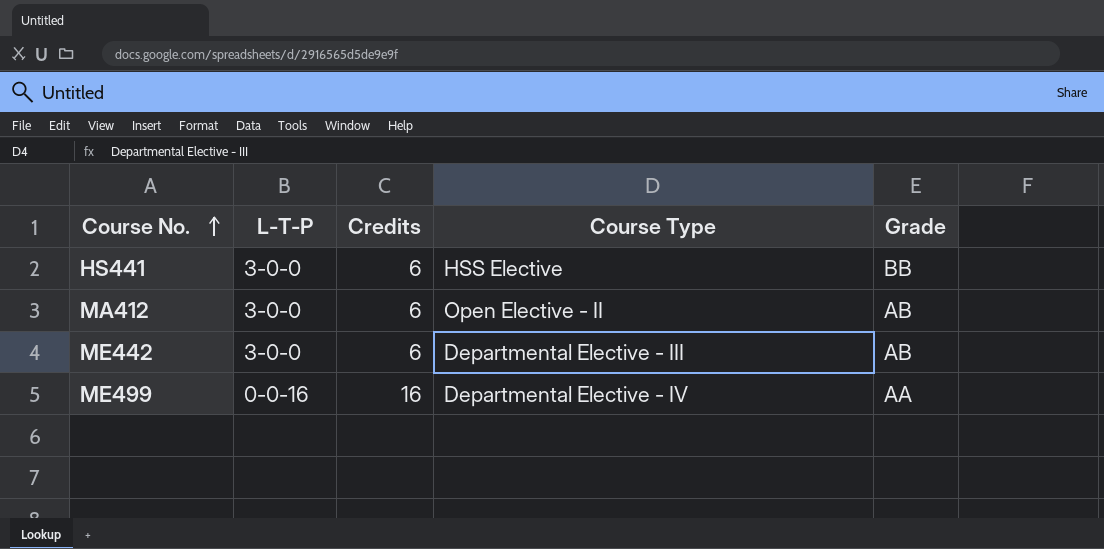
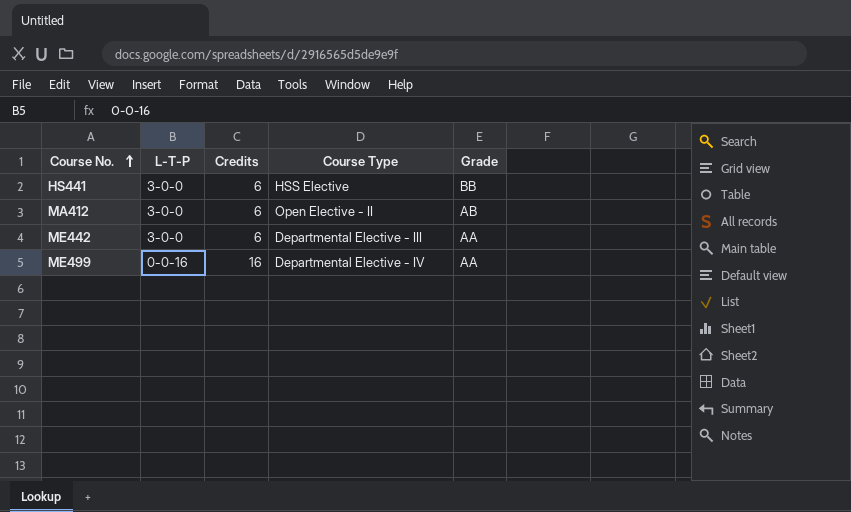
ME442 | Grade: AB -> AA

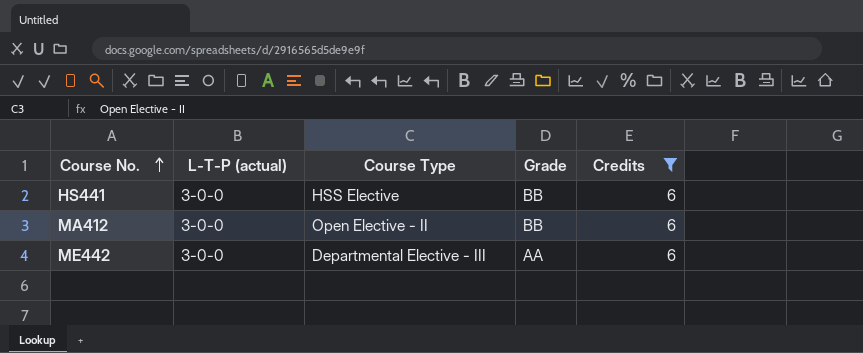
filter: none -> Credits = 6
column name: L-T-P -> L-T-P (actual)
column Credits | position: 3 -> 5
MA412 | Grade: AB -> BB

